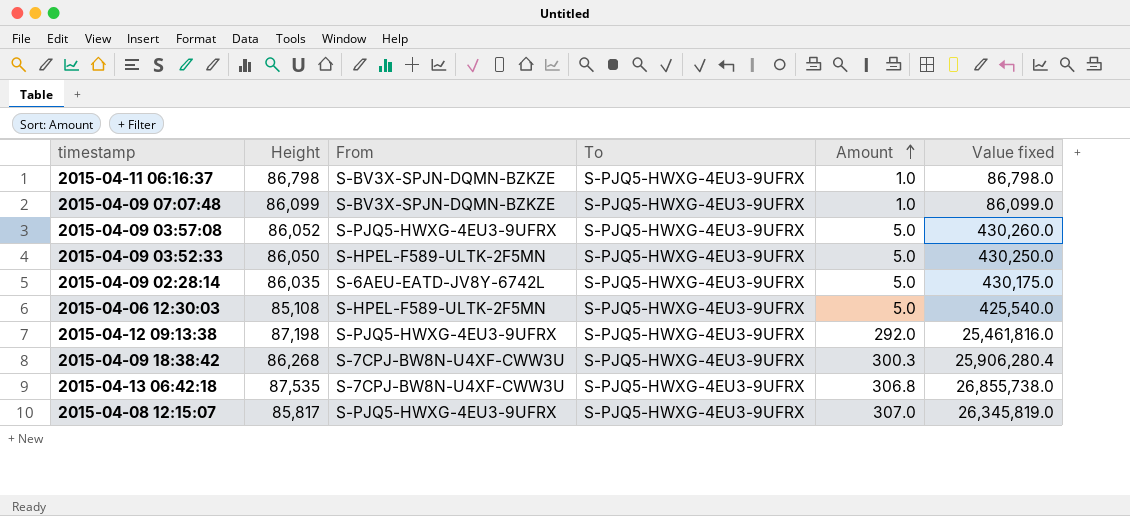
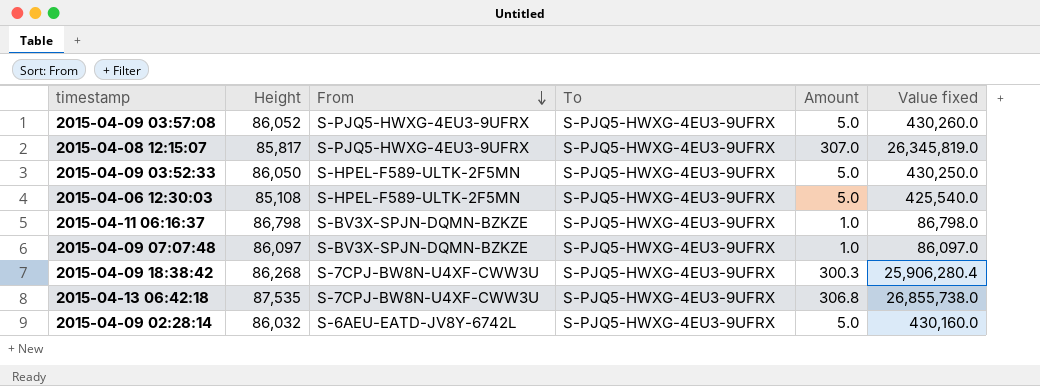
row order: Amount ascending -> From descending
row 2015-04-12 09:13:38: 87,198 | S-PJQ5-HWXG-4EU3-9UFRX | S-PJQ5-HWXG-4EU3-9UFRX | 292.0 | 25,461,816.0 -> none
2015-04-09 07:07:48 | Height: 86,099 -> 86,097
2015-04-09 07:07:48 | Value fixed: 86,099.0 -> 86,097.0
2015-04-09 02:28:14 | Height: 86,035 -> 86,032
2015-04-09 02:28:14 | Value fixed: 430,175.0 -> 430,160.0

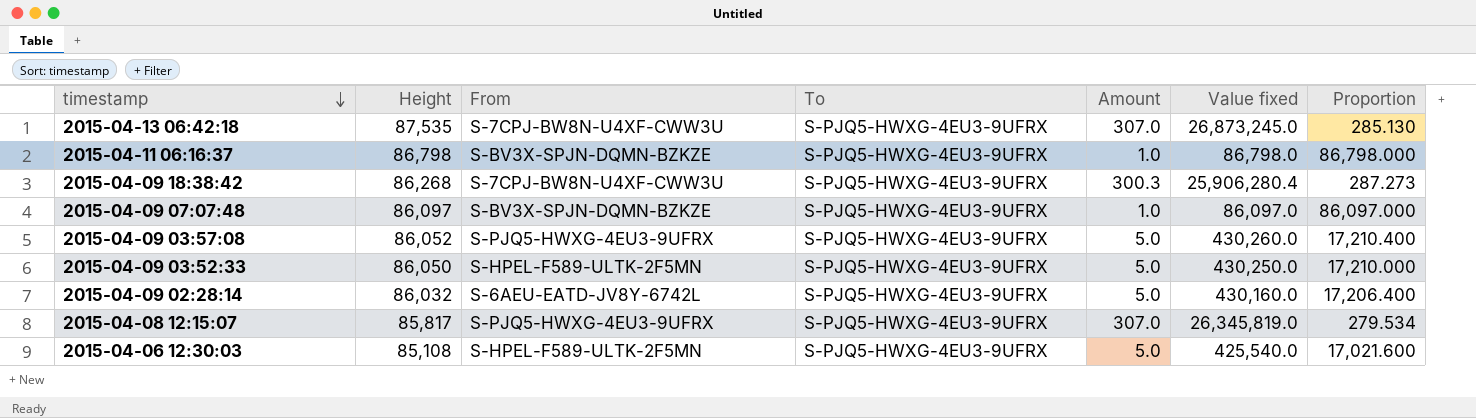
row order: From descending -> timestamp descending
column Proportion | formula: none -> [Height] / [Amount]
2015-04-13 06:42:18 | Amount: 306.8 -> 307.0
2015-04-13 06:42:18 | Value fixed: 26,855,738.0 -> 26,873,245.0

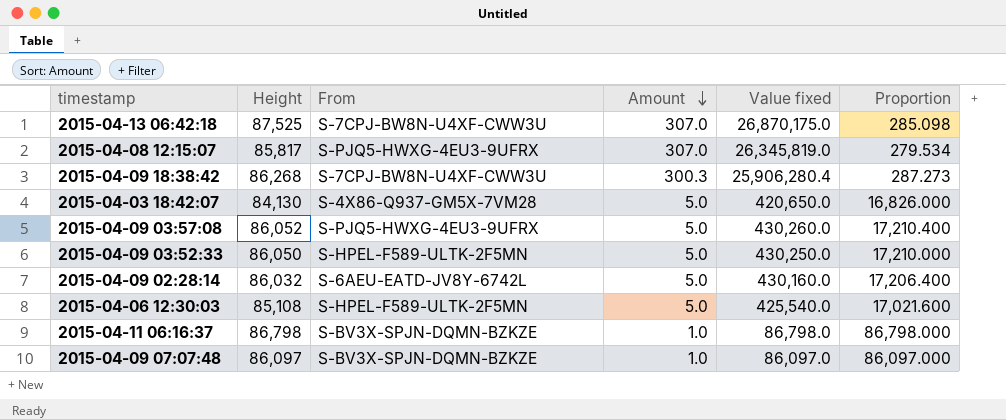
row order: timestamp descending -> Amount descending
column To | position: 4 -> none
2015-04-13 06:42:18 | Height: 87,535 -> 87,525
2015-04-13 06:42:18 | Value fixed: 26,873,245.0 -> 26,870,175.0
2015-04-13 06:42:18 | Proportion: 285.130 -> 285.098
row 2015-04-03 18:42:07: none -> 84,130 | S-4X86-Q937-GM5X-7VM28 | 5.0 | 420,650.0 | 16,826.000

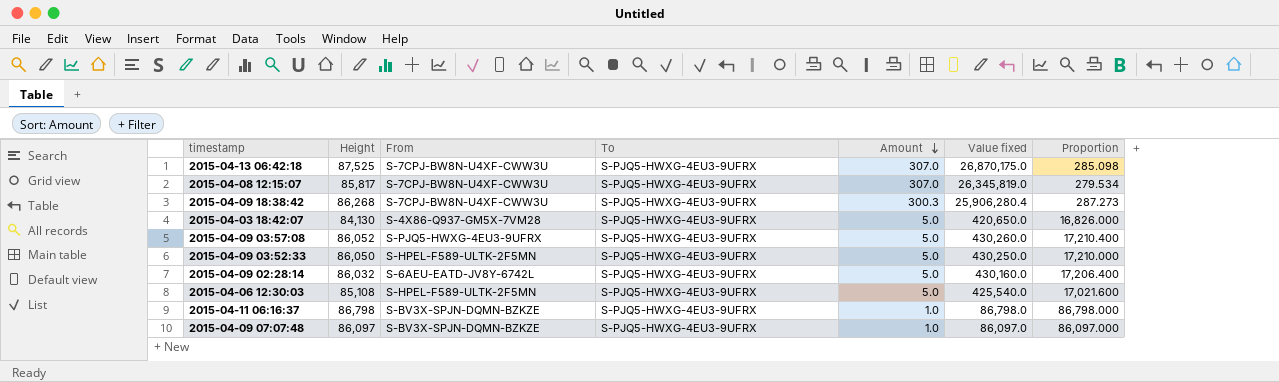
column To | position: none -> 4
2015-04-08 12:15:07 | From: S-PJQ5-HWXG-4EU3-9UFRX -> S-7CPJ-BW8N-U4XF-CWW3U

